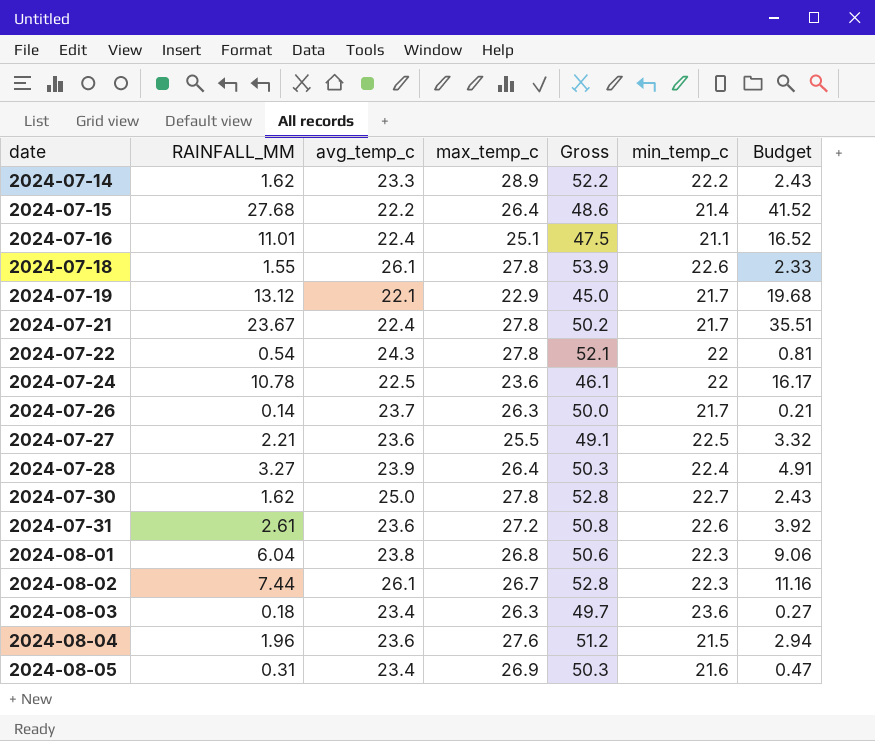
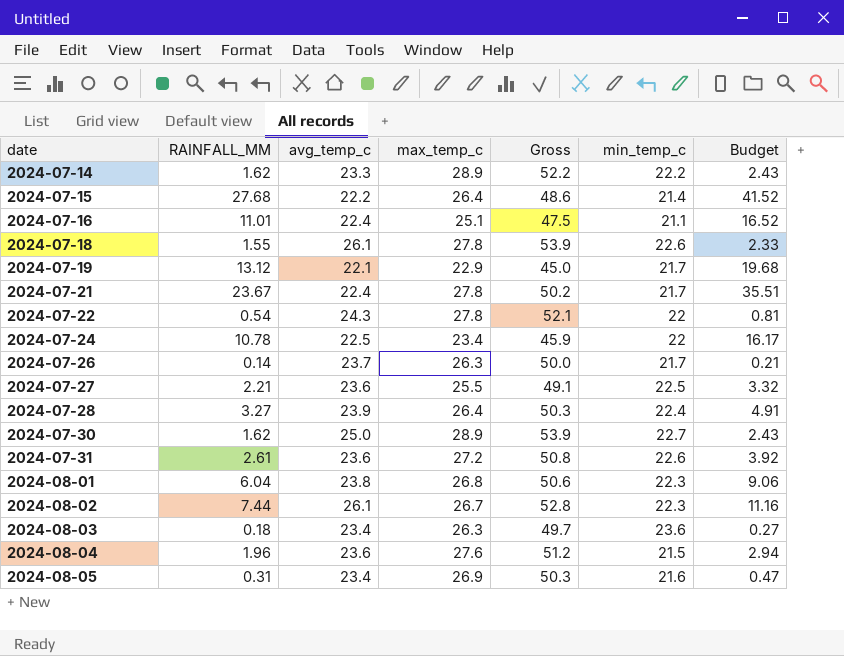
2024-07-24 | max_temp_c: 23.6 -> 23.4
2024-07-24 | Gross: 46.1 -> 45.9
2024-07-30 | max_temp_c: 27.8 -> 28.9
2024-07-30 | Gross: 52.8 -> 53.9

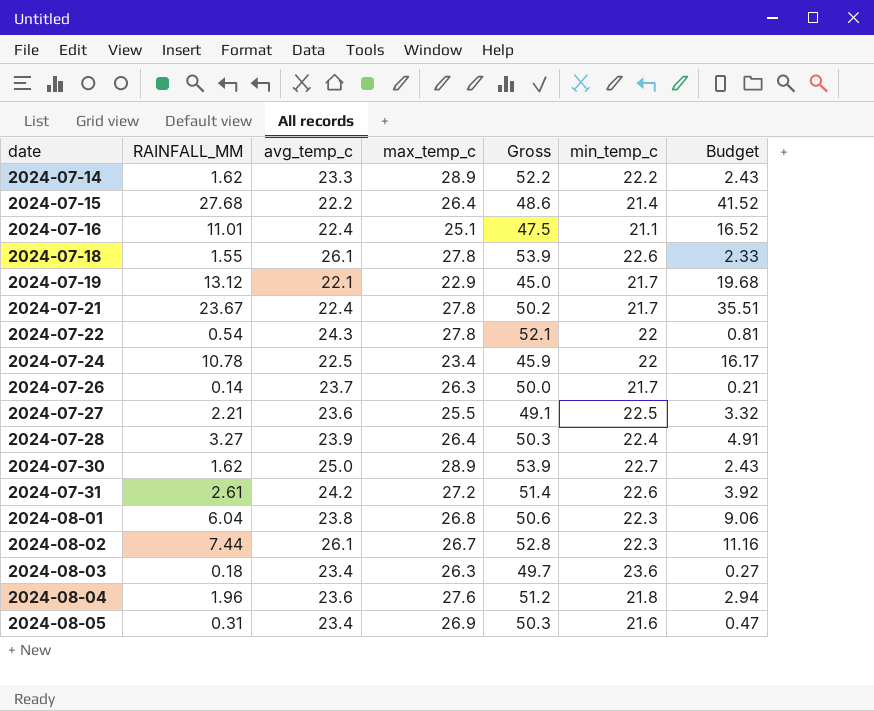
2024-07-31 | avg_temp_c: 23.6 -> 24.2
2024-07-31 | Gross: 50.8 -> 51.4
2024-08-04 | min_temp_c: 21.5 -> 21.8

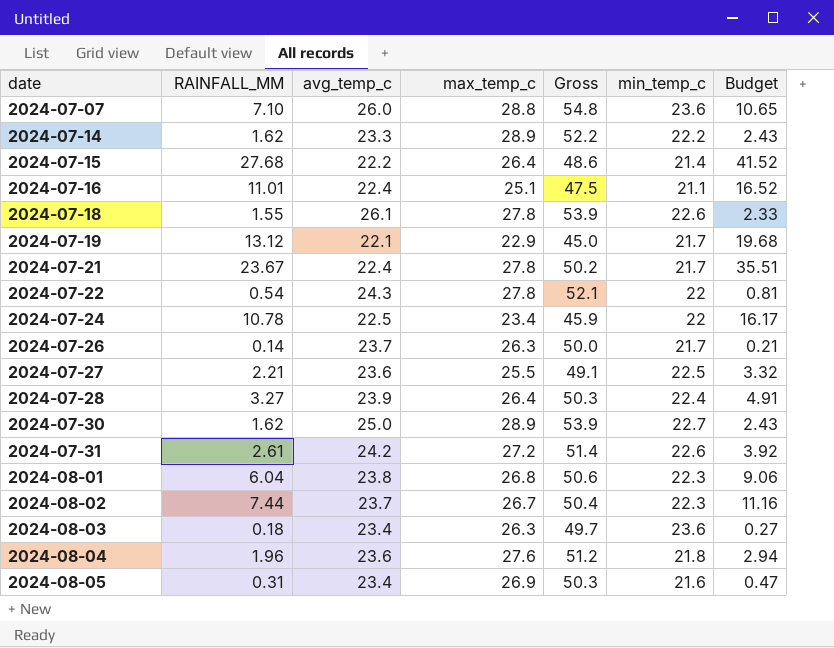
row 2024-07-07: none -> 7.10 | 26.0 | 28.8 | 54.8 | 23.6 | 10.65
2024-08-02 | avg_temp_c: 26.1 -> 23.7
2024-08-02 | Gross: 52.8 -> 50.4

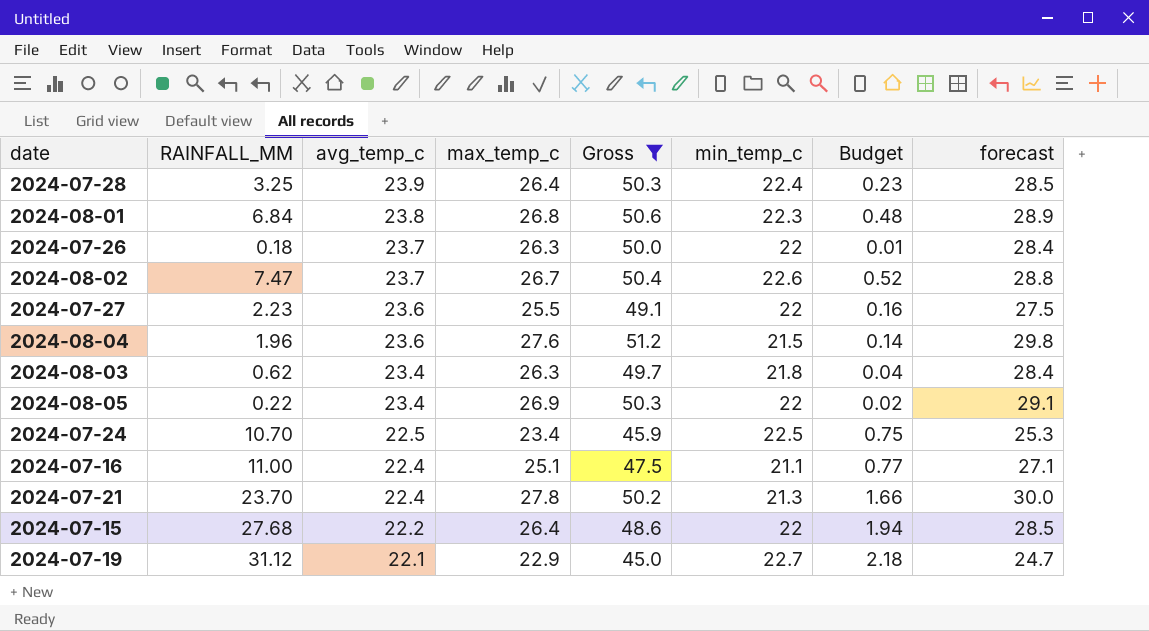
filter: none -> Gross <= 51.2
row order: date ascending -> avg_temp_c descending
column Budget | formula: [RAINFALL_MM] * 1.5 -> [RAINFALL_MM] * 0.07
column forecast | formula: none -> [max_temp_c] * 1.08
2024-07-28 | RAINFALL_MM: 3.27 -> 3.25
2024-08-01 | RAINFALL_MM: 6.04 -> 6.84
2024-07-26 | RAINFALL_MM: 0.14 -> 0.18
2024-07-26 | min_temp_c: 21.7 -> 22
2024-08-02 | RAINFALL_MM: 7.44 -> 7.47
2024-08-02 | min_temp_c: 22.3 -> 22.6
2024-07-27 | RAINFALL_MM: 2.21 -> 2.23
2024-07-27 | min_temp_c: 22.5 -> 22
2024-08-04 | min_temp_c: 21.8 -> 21.5
2024-08-03 | RAINFALL_MM: 0.18 -> 0.62
2024-08-03 | min_temp_c: 23.6 -> 21.8
2024-08-05 | RAINFALL_MM: 0.31 -> 0.22
2024-08-05 | min_temp_c: 21.6 -> 22
2024-07-24 | RAINFALL_MM: 10.78 -> 10.70
2024-07-24 | min_temp_c: 22 -> 22.5
2024-07-16 | RAINFALL_MM: 11.01 -> 11.00
2024-07-21 | RAINFALL_MM: 23.67 -> 23.70
2024-07-21 | min_temp_c: 21.7 -> 21.3
2024-07-15 | min_temp_c: 21.4 -> 22
2024-07-19 | RAINFALL_MM: 13.12 -> 31.12
2024-07-19 | min_temp_c: 21.7 -> 22.7

